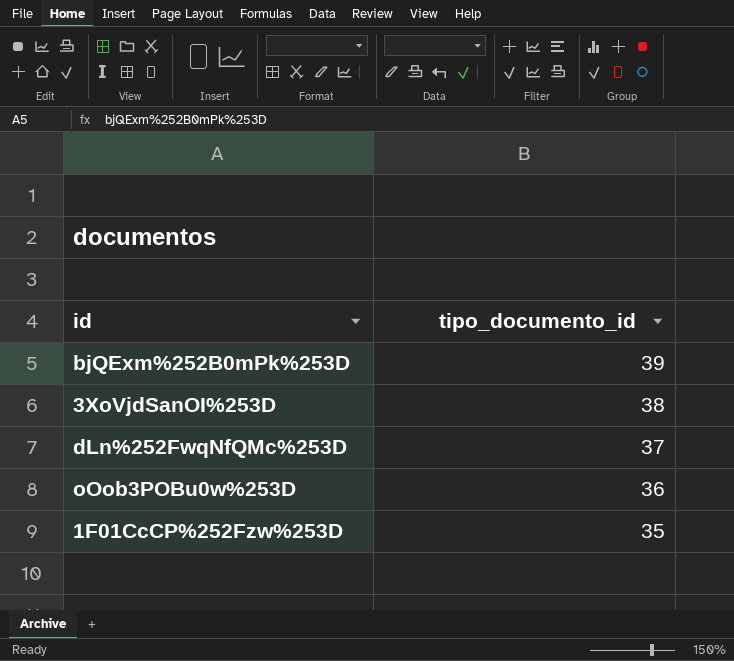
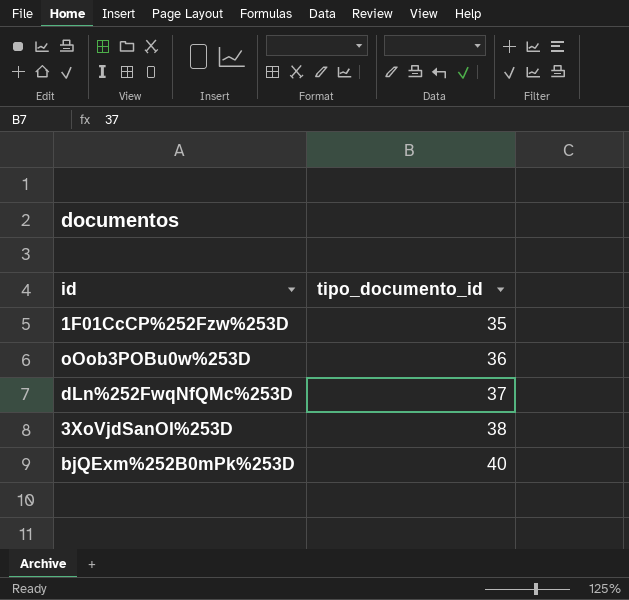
row order: tipo_documento_id descending -> tipo_documento_id ascending
bjQExm%252B0mPk%253D | tipo_documento_id: 39 -> 40

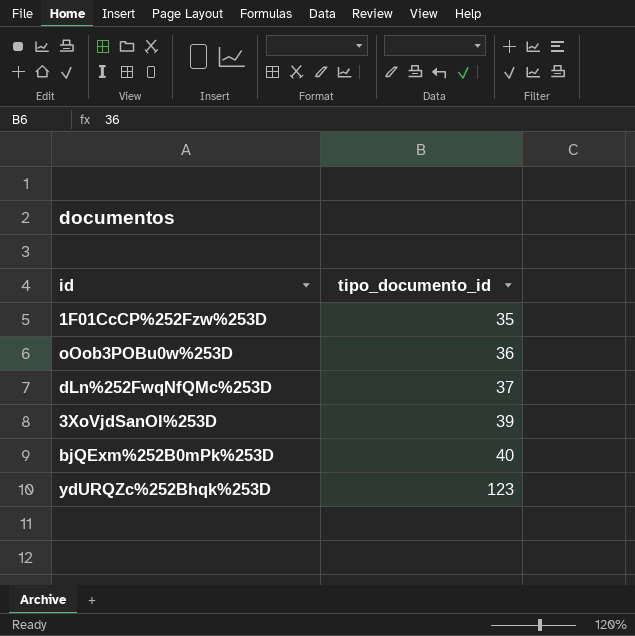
3XoVjdSanOI%253D | tipo_documento_id: 38 -> 39
row ydURQZc%252Bhqk%253D: none -> 123

